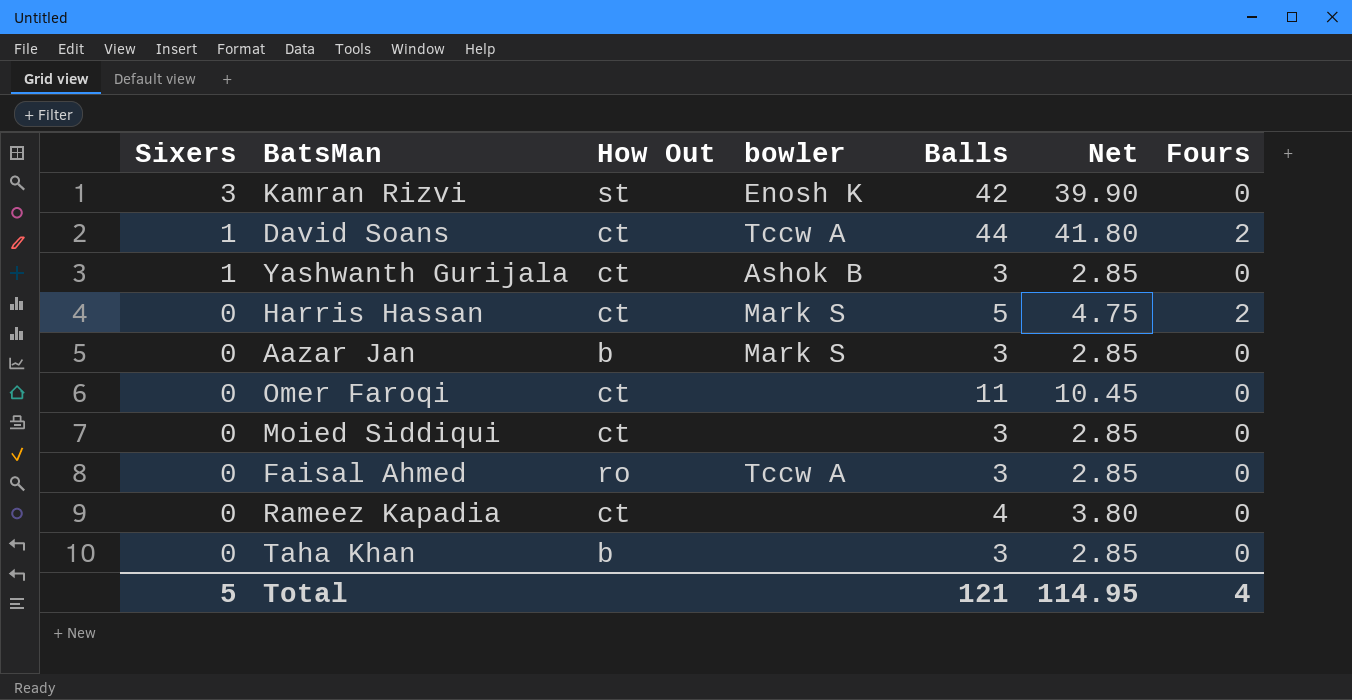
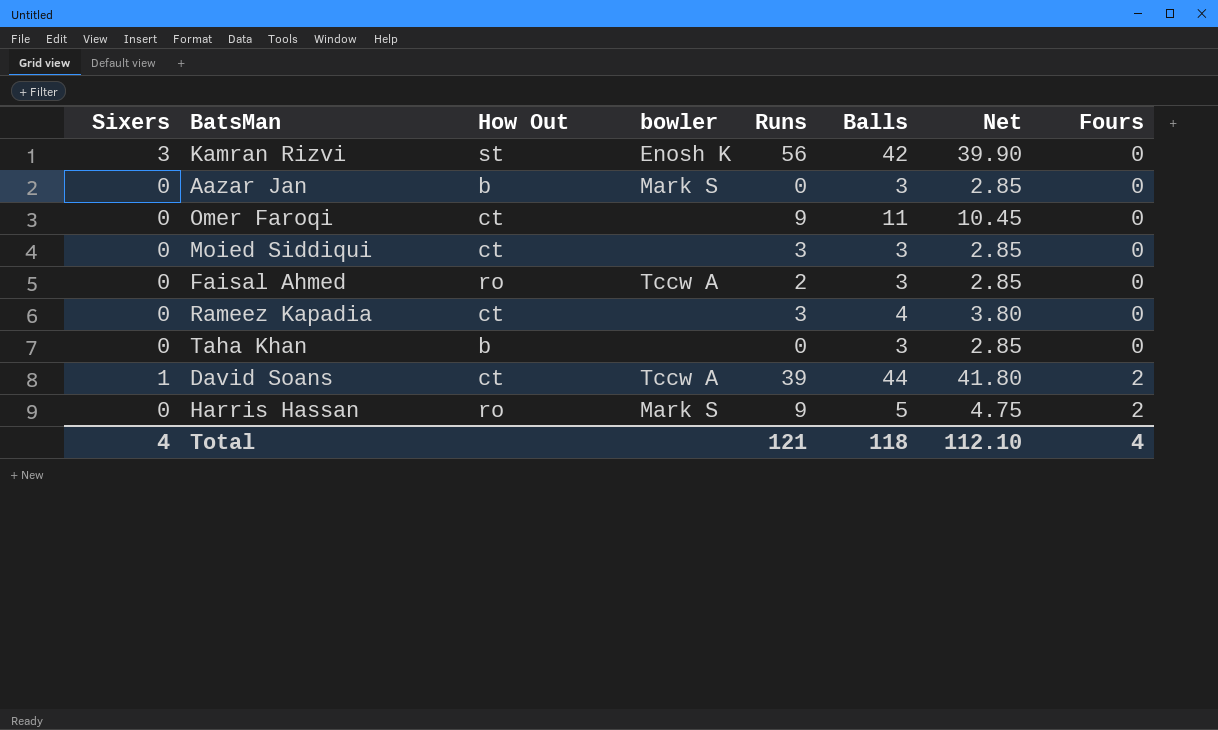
row order: Sixers descending -> Fours ascending
column Runs | position: none -> 5
row Yashwanth Gurijala: 1 | ct | Ashok B | 3 | 2.85 | 0 -> none
Harris Hassan | How Out: ct -> ro
Total | Sixers: 5 -> 4
Total | Balls: 121 -> 118
Total | Net: 114.95 -> 112.10

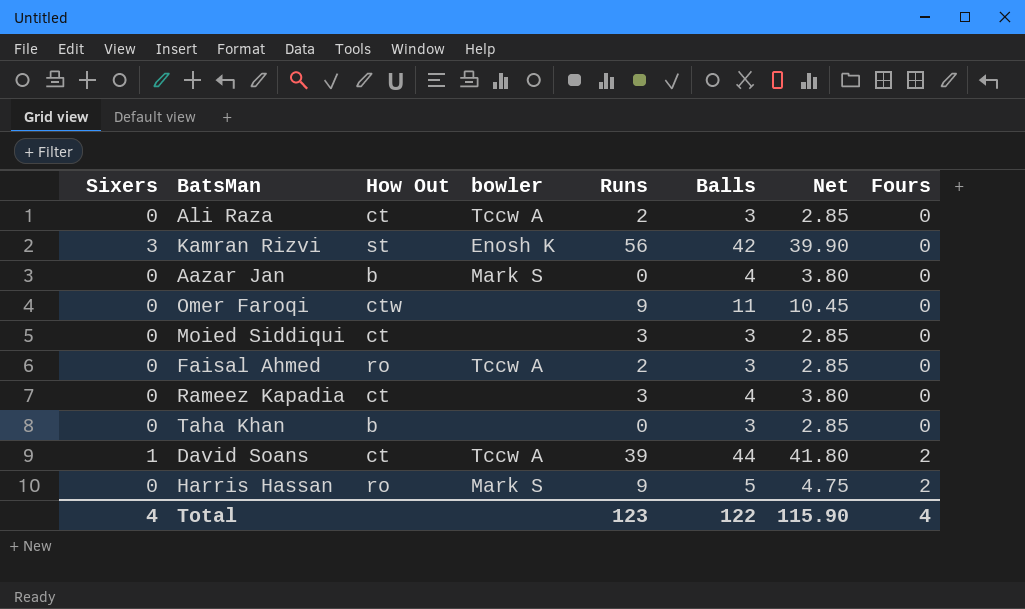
row Ali Raza: none -> 0 | ct | Tccw A | 2 | 3 | 2.85 | 0
Aazar Jan | Balls: 3 -> 4
Aazar Jan | Net: 2.85 -> 3.80
Omer Faroqi | How Out: ct -> ctw
Total | Runs: 121 -> 123
Total | Balls: 118 -> 122
Total | Net: 112.10 -> 115.90

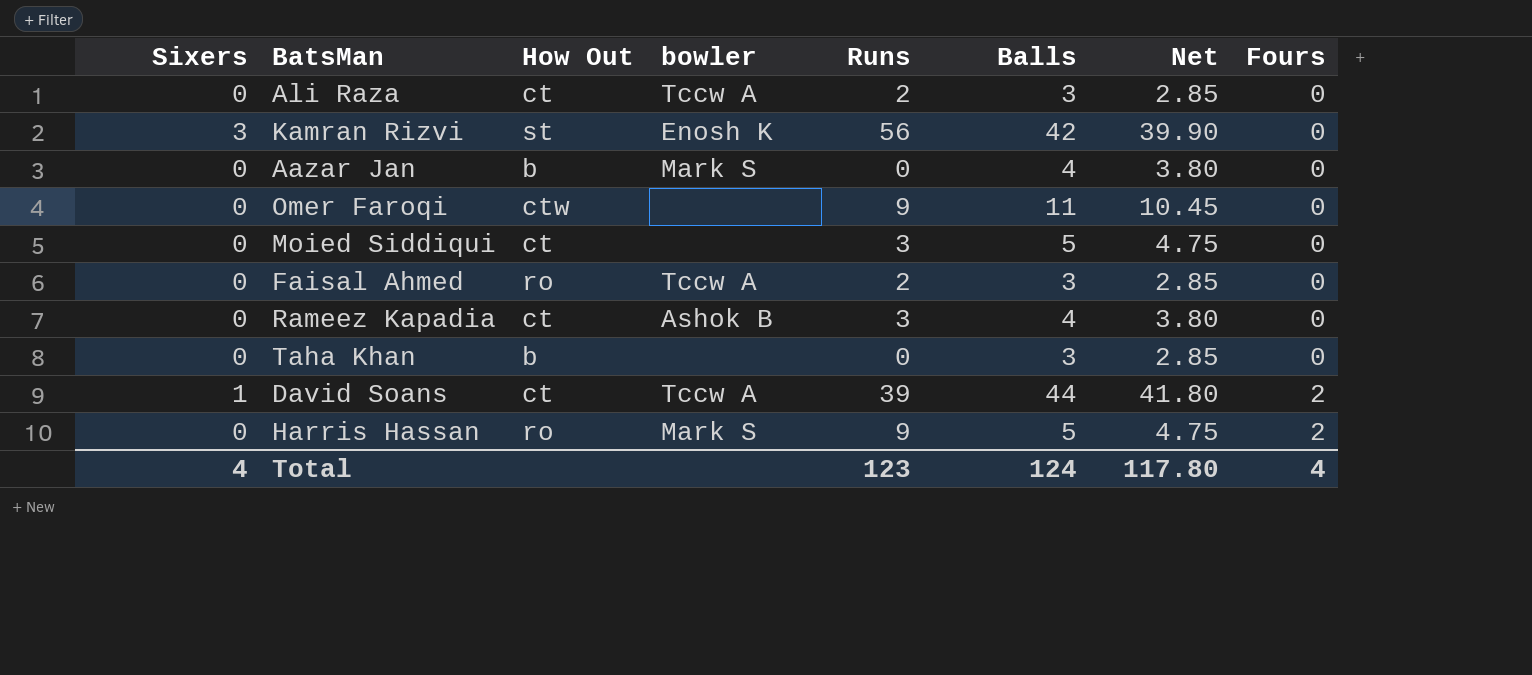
Moied Siddiqui | Balls: 3 -> 5
Moied Siddiqui | Net: 2.85 -> 4.75
Rameez Kapadia | bowler: none -> Ashok B
Total | Balls: 122 -> 124
Total | Net: 115.90 -> 117.80

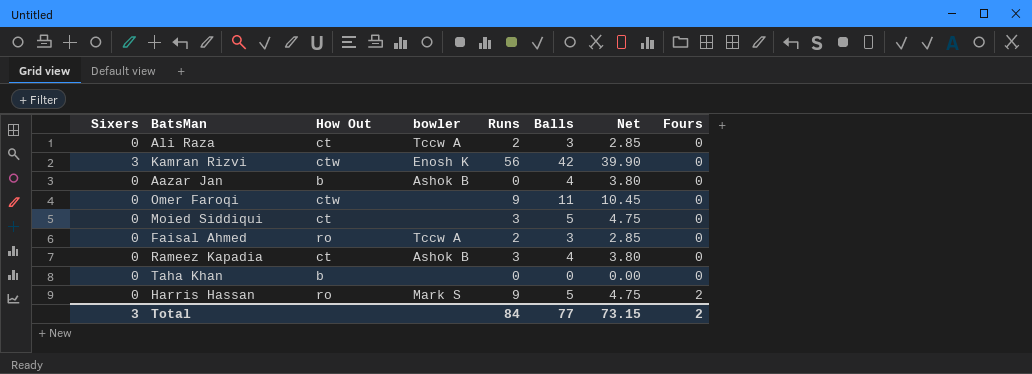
row David Soans: 1 | ct | Tccw A | 39 | 44 | 41.80 | 2 -> none
Kamran Rizvi | How Out: st -> ctw
Aazar Jan | bowler: Mark S -> Ashok B
Taha Khan | Balls: 3 -> 0
Taha Khan | Net: 2.85 -> 0.00
Total | Sixers: 4 -> 3
Total | Runs: 123 -> 84
Total | Balls: 124 -> 77
Total | Net: 117.80 -> 73.15
Total | Fours: 4 -> 2

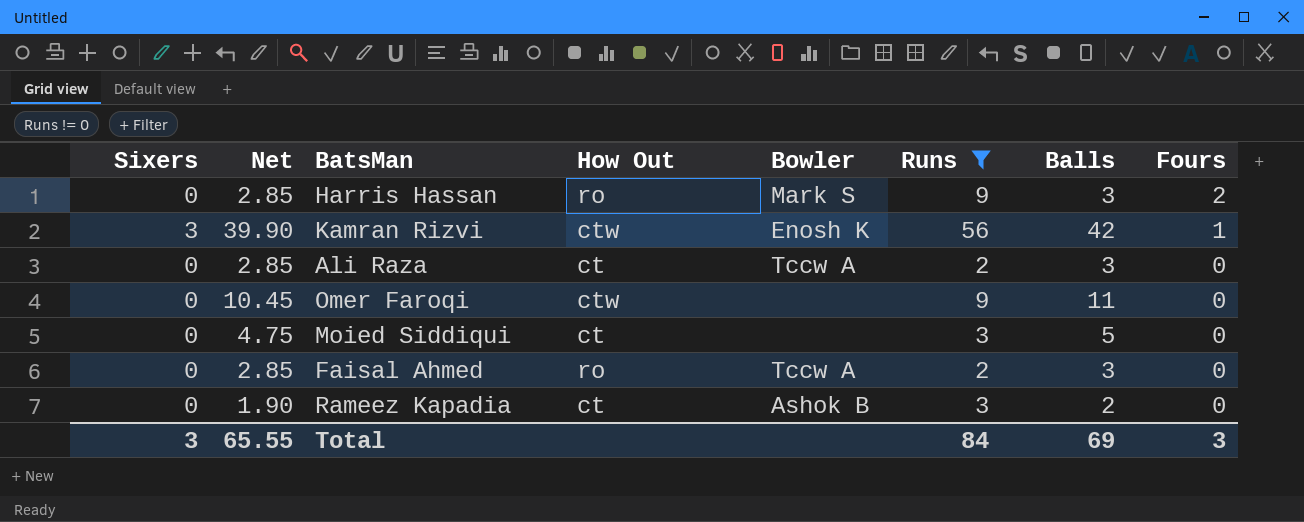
filter: none -> Runs != 0
row order: Fours ascending -> Fours descending
column Net | position: 7 -> 2
column name: bowler -> Bowler
Harris Hassan | Net: 4.75 -> 2.85
Harris Hassan | Balls: 5 -> 3
Kamran Rizvi | Fours: 0 -> 1
Rameez Kapadia | Net: 3.80 -> 1.90
Rameez Kapadia | Balls: 4 -> 2
Total | Net: 73.15 -> 65.55
Total | Balls: 77 -> 69
Total | Fours: 2 -> 3

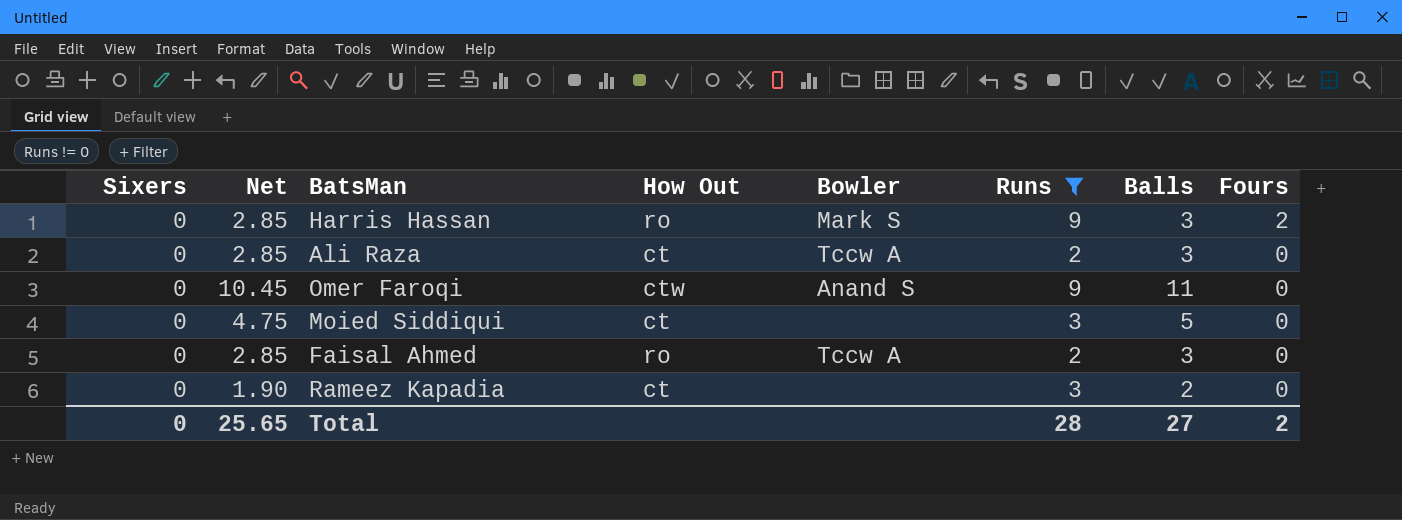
row Kamran Rizvi: 3 | 39.90 | ctw | Enosh K | 56 | 42 | 1 -> none
Omer Faroqi | Bowler: none -> Anand S
Rameez Kapadia | Bowler: Ashok B -> none
Total | Sixers: 3 -> 0
Total | Net: 65.55 -> 25.65
Total | Runs: 84 -> 28
Total | Balls: 69 -> 27
Total | Fours: 3 -> 2

